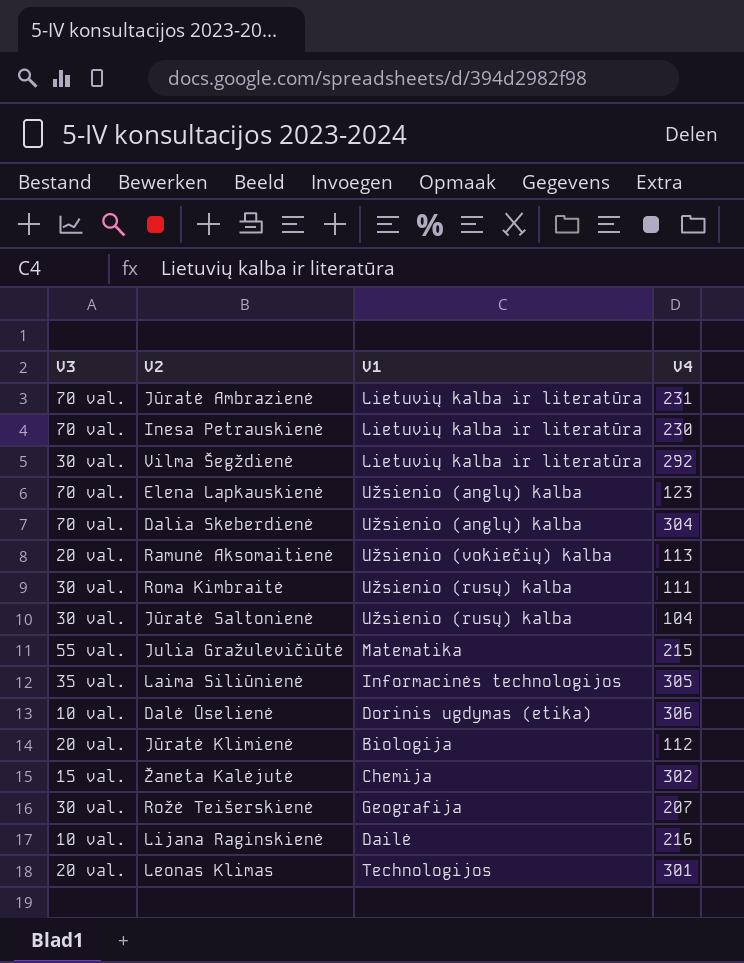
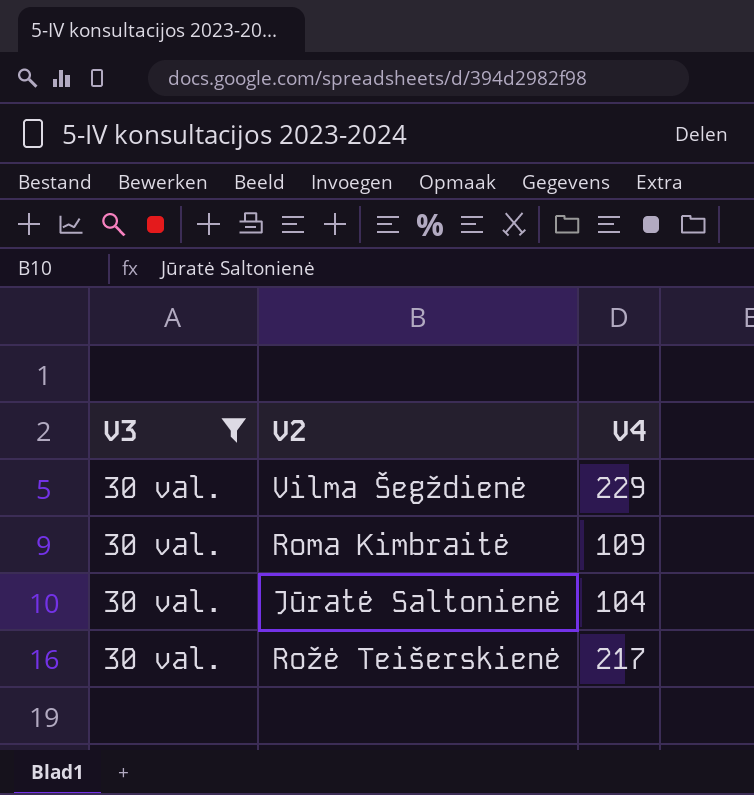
filter: none -> V3 = 30 val.
column V1 | position: 3 -> none
Vilma Šegždienė | V4: 292 -> 229
Roma Kimbraitė | V4: 111 -> 109
Rožė Teišerskienė | V4: 207 -> 217

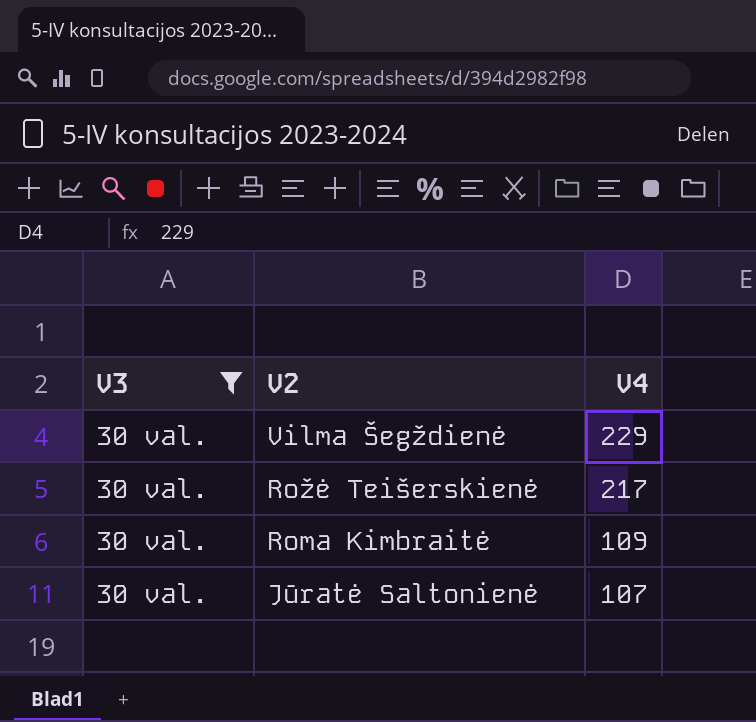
row order: none -> V2 descending
Jūratė Saltonienė | V4: 104 -> 107

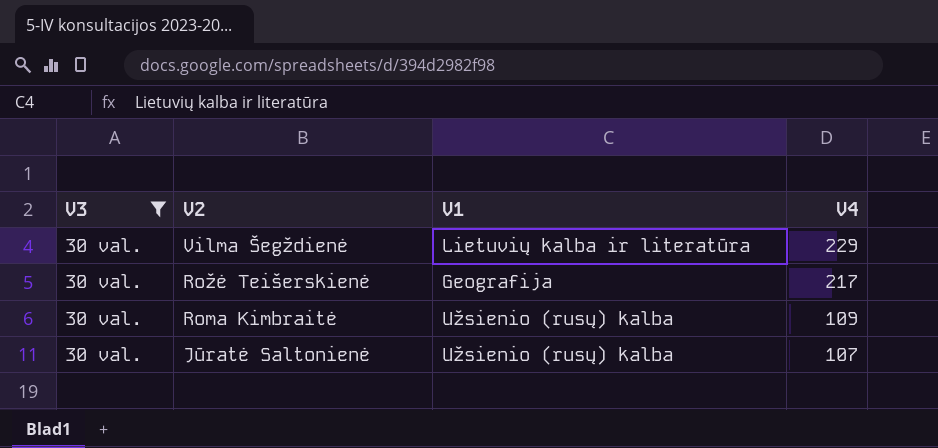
column V1 | position: none -> 3

